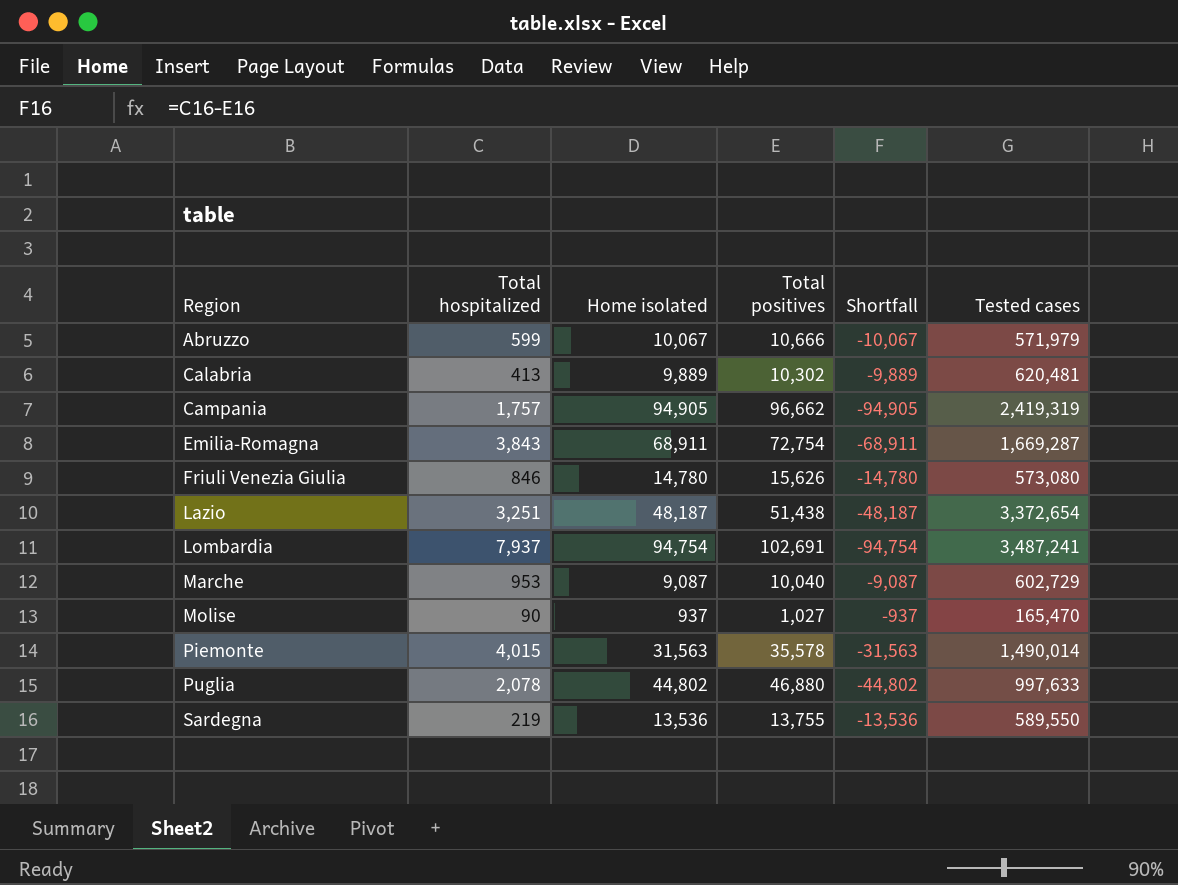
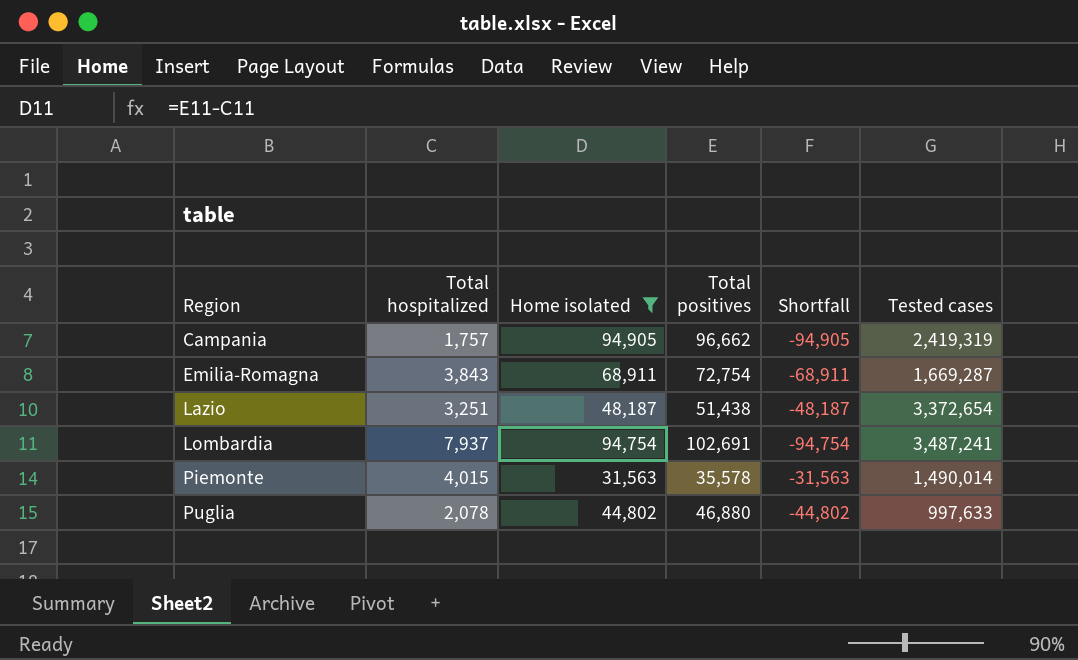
filter: none -> Home isolated >= 31,563

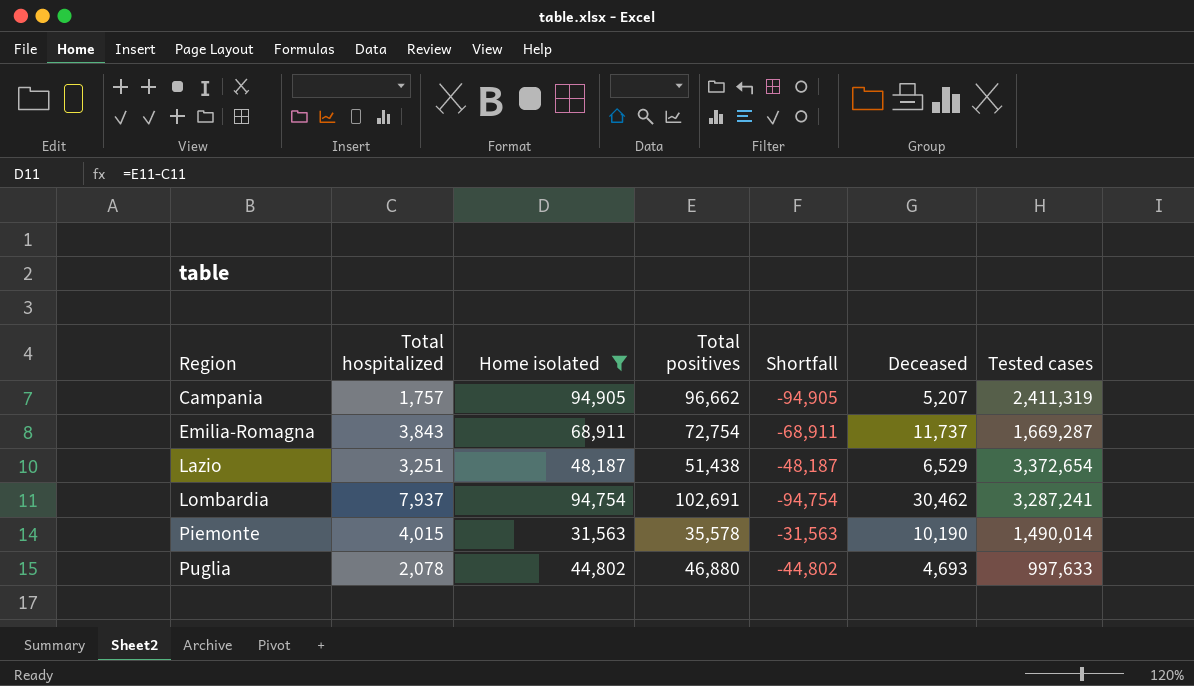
column Deceased | position: none -> 6
Campania | Tested cases: 2,419,319 -> 2,411,319
Lombardia | Tested cases: 3,487,241 -> 3,287,241

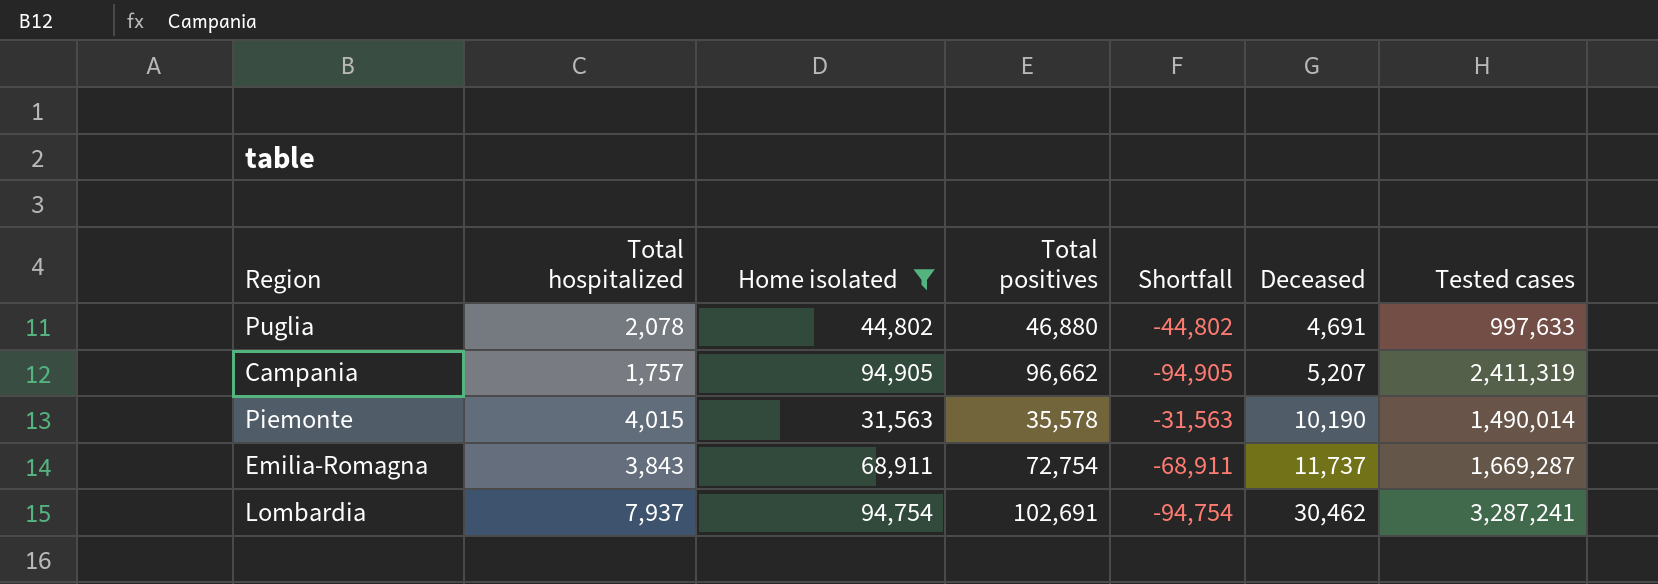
row order: Region ascending -> Deceased ascending
row Lazio: 3,251 | 48,187 | 51,438 | -48,187 | 6,529 | 3,372,654 -> none
Puglia | Deceased: 4,693 -> 4,691

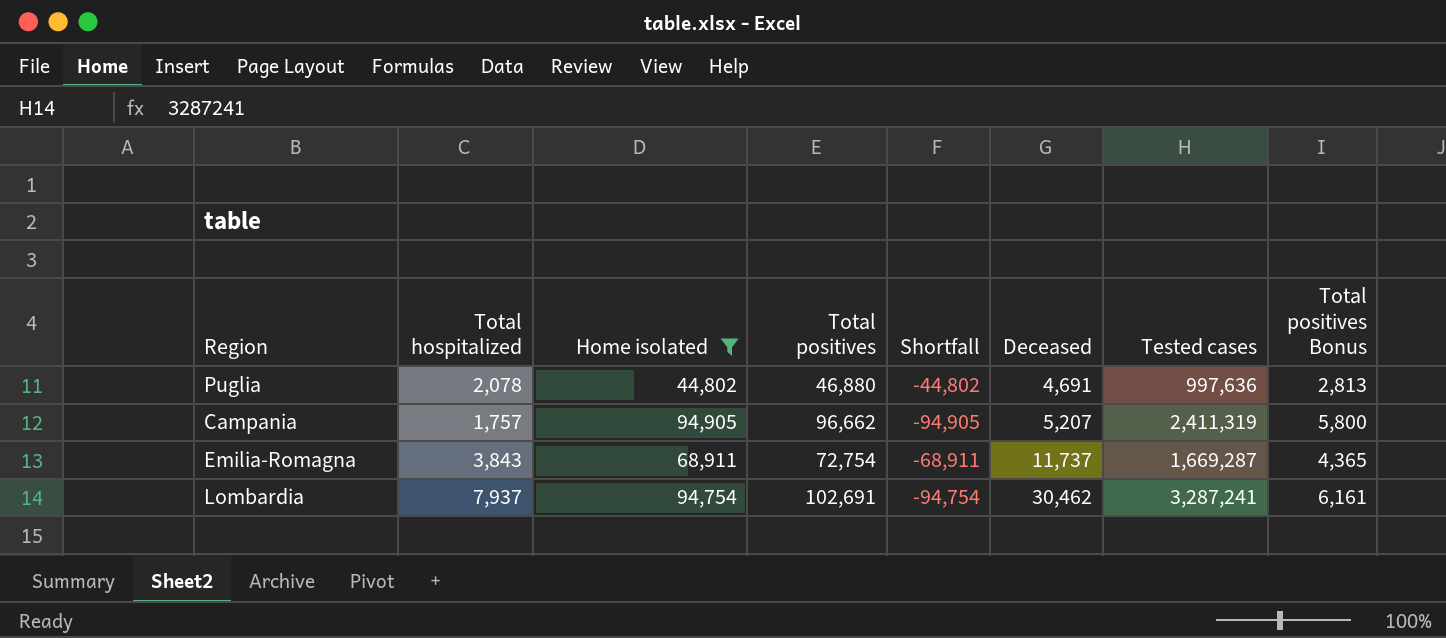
column Total positives Bonus | formula: none -> [Total positives] * 0.06
row Piemonte: 4,015 | 31,563 | 35,578 | -31,563 | 10,190 | 1,490,014 -> none
Puglia | Tested cases: 997,633 -> 997,636

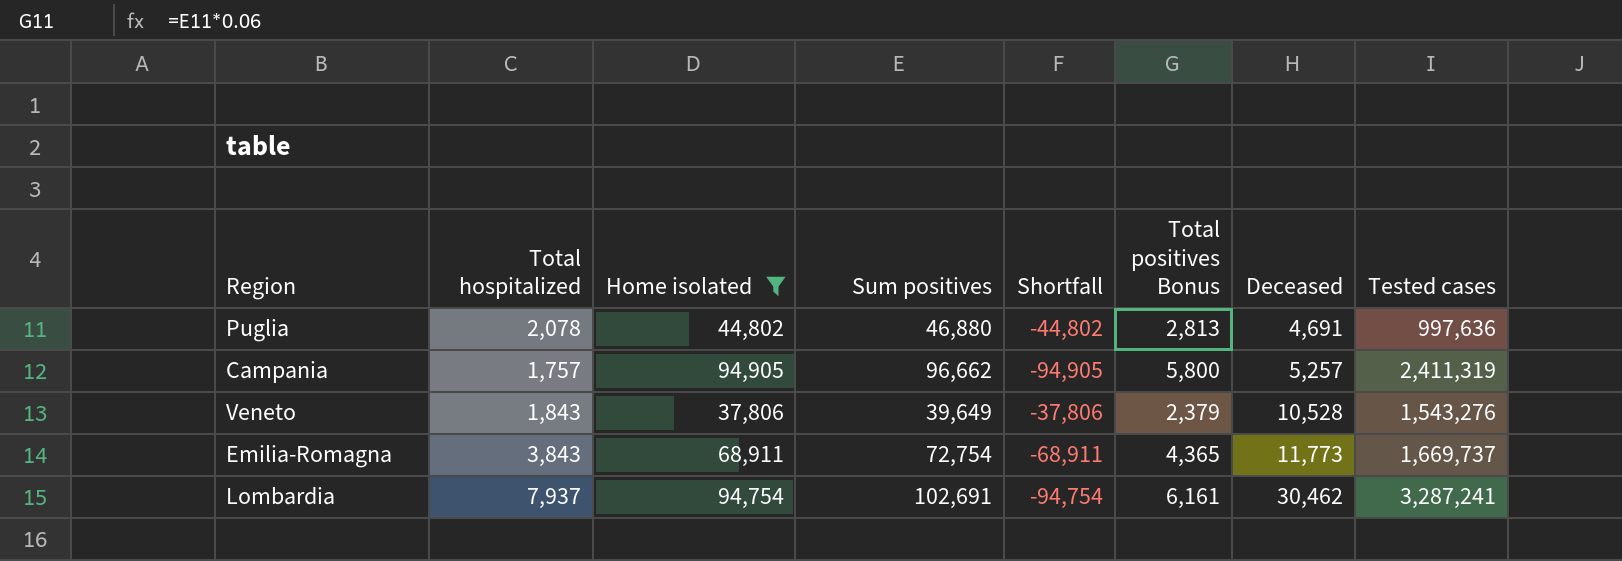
column name: Total positives -> Sum positives
column Total positives Bonus | position: 8 -> 6
Campania | Deceased: 5,207 -> 5,257
row Veneto: none -> 1,843 | 37,806 | 39,649 | -37,806 | 2,379 | 10,528 | 1,543,276
Emilia-Romagna | Deceased: 11,737 -> 11,773
Emilia-Romagna | Tested cases: 1,669,287 -> 1,669,737

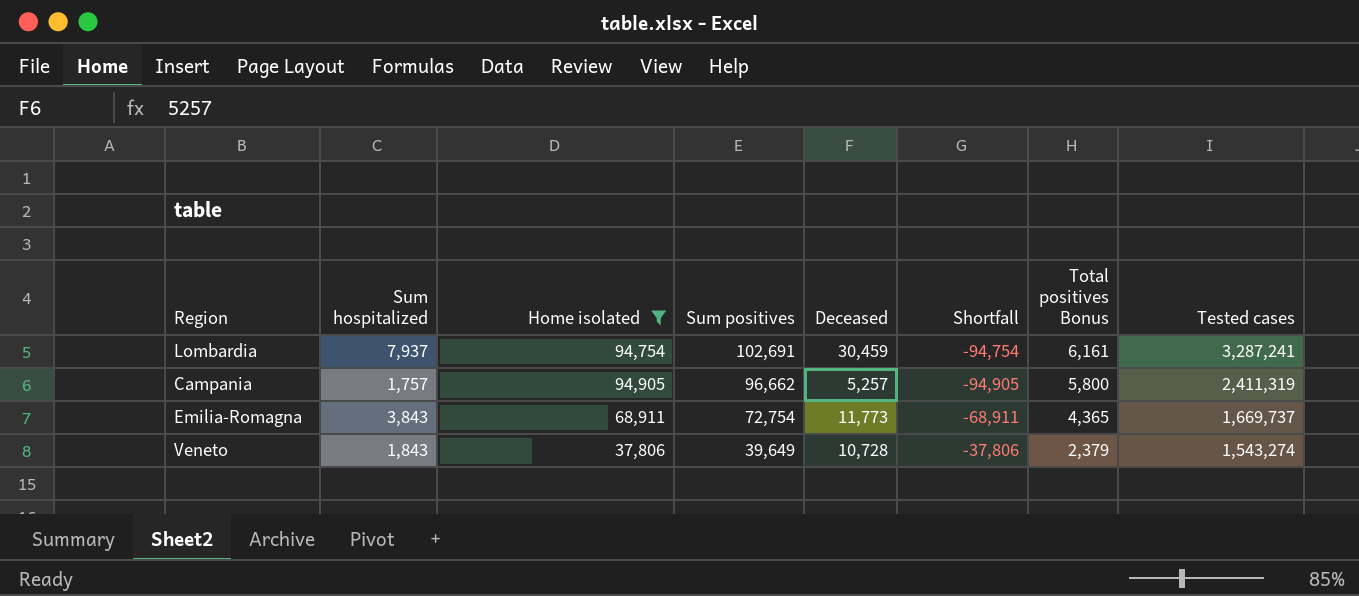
row order: Deceased ascending -> Sum positives descending
column name: Total hospitalized -> Sum hospitalized
column Deceased | position: 7 -> 5
row Puglia: 2,078 | 44,802 | 46,880 | -44,802 | 2,813 | 4,691 | 997,636 -> none
Lombardia | Deceased: 30,462 -> 30,459
Veneto | Deceased: 10,528 -> 10,728
Veneto | Tested cases: 1,543,276 -> 1,543,274

